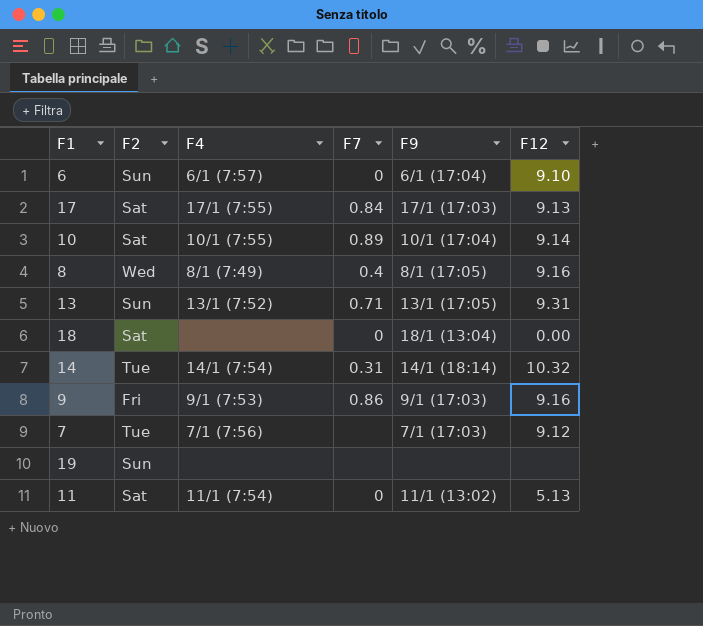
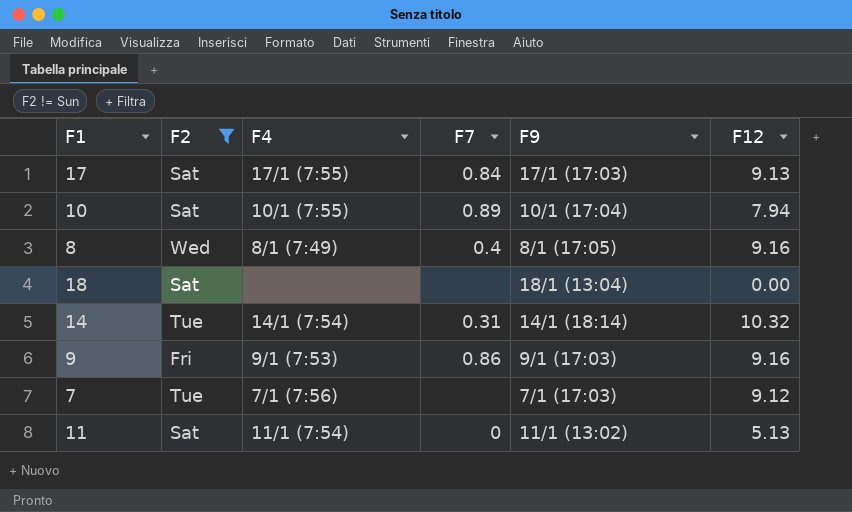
filter: none -> F2 != Sun
10 | F12: 9.14 -> 7.94
18 | F7: 0 -> none

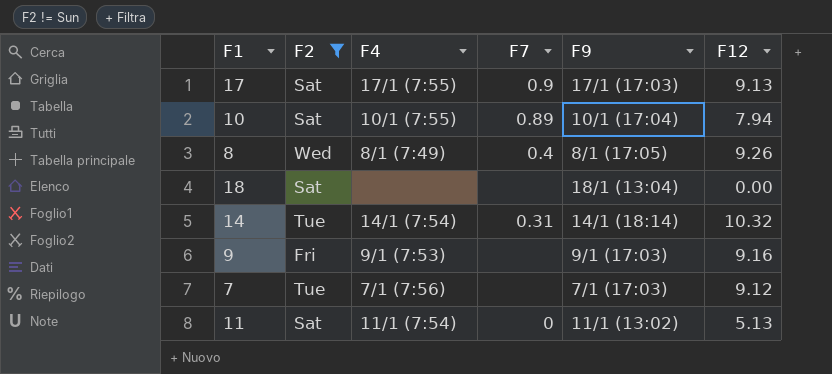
17 | F7: 0.84 -> 0.9
8 | F12: 9.16 -> 9.26
9 | F7: 0.86 -> none

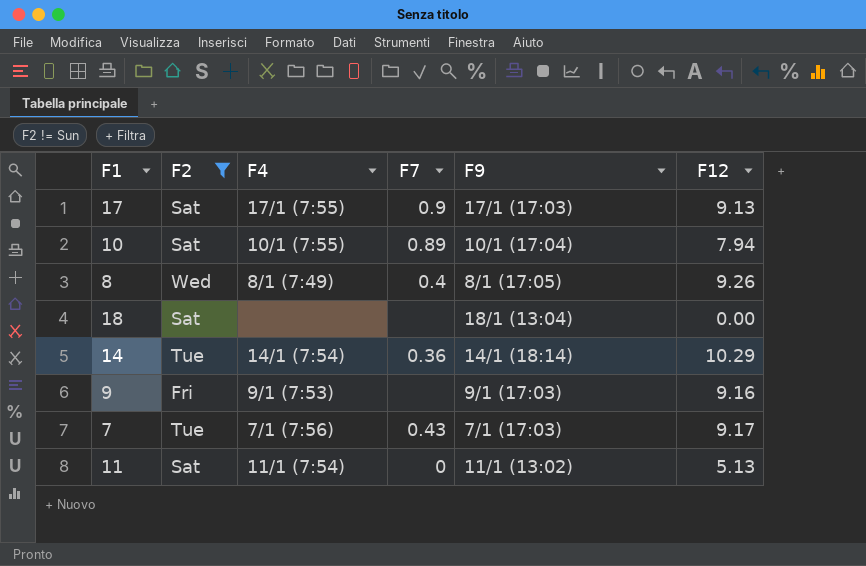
14 | F7: 0.31 -> 0.36
14 | F12: 10.32 -> 10.29
7 | F7: none -> 0.43
7 | F12: 9.12 -> 9.17

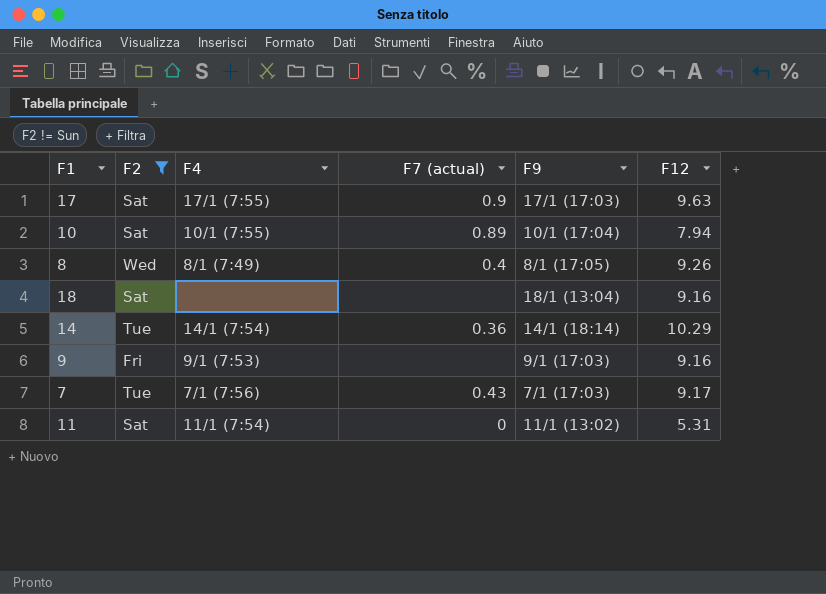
column name: F7 -> F7 (actual)
17 | F12: 9.13 -> 9.63
18 | F12: 0.00 -> 9.16
11 | F12: 5.13 -> 5.31

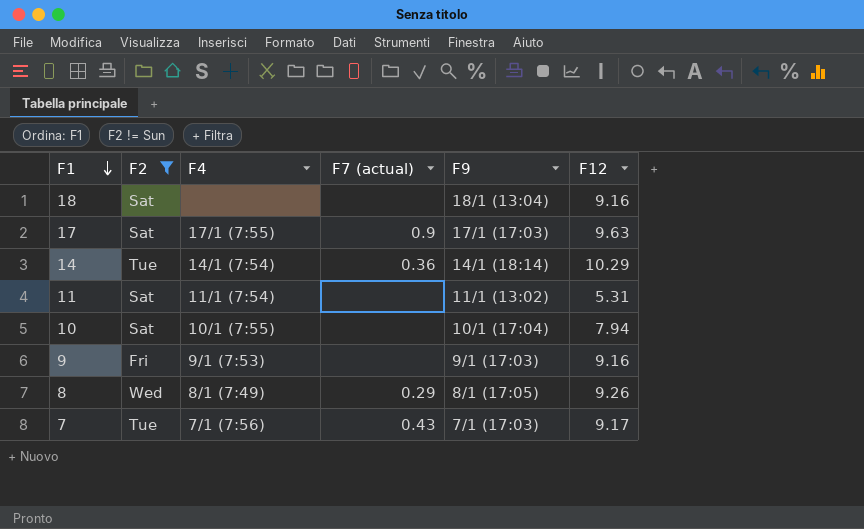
row order: none -> F1 descending
11 | F7 (actual): 0 -> none
10 | F7 (actual): 0.89 -> none
8 | F7 (actual): 0.4 -> 0.29

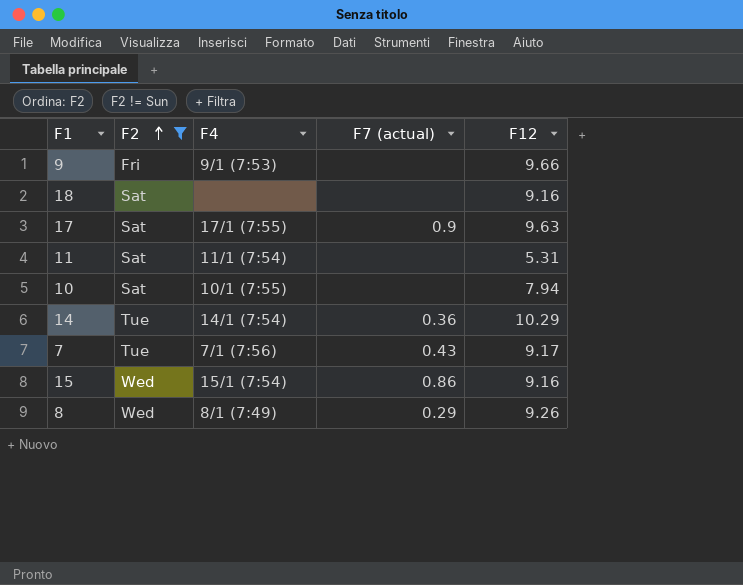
row order: F1 descending -> F2 ascending
column F9 | position: 5 -> none
9 | F12: 9.16 -> 9.66
row 15: none -> Wed | 15/1 (7:54) | 0.86 | 9.16

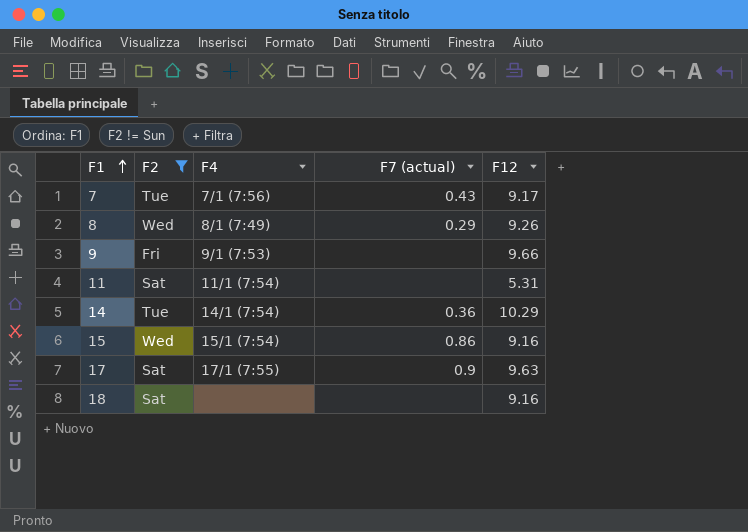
row order: F2 ascending -> F1 ascending
row 10: Sat | 10/1 (7:55) | none | 7.94 -> none

